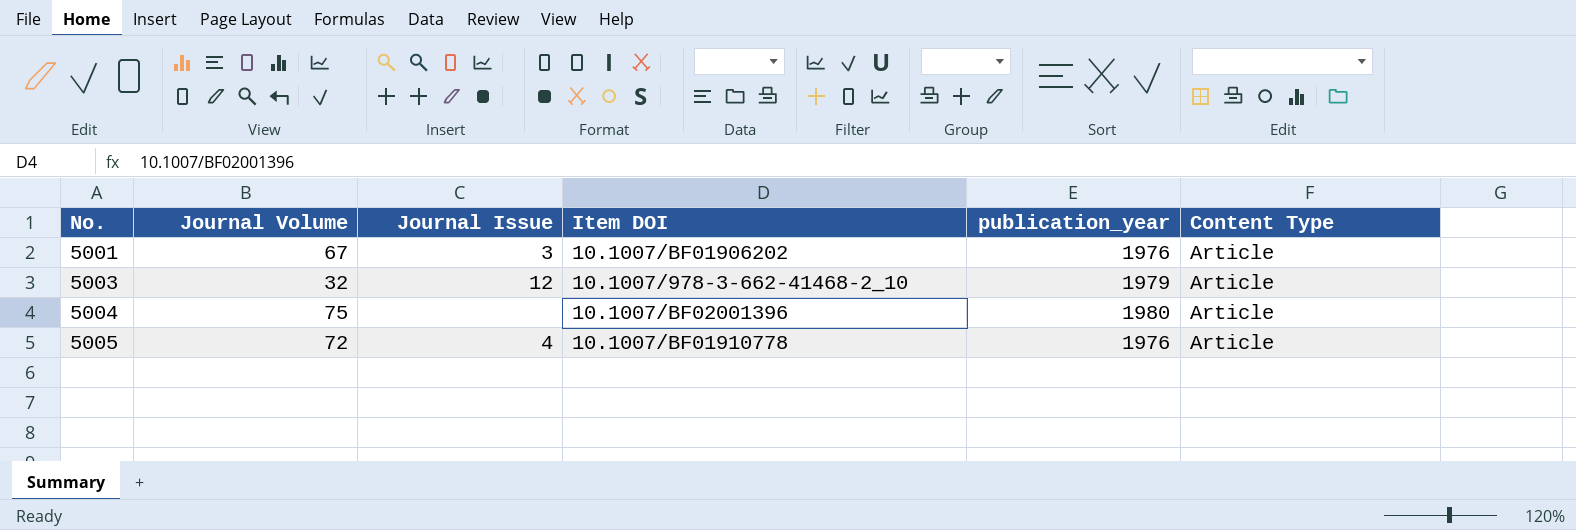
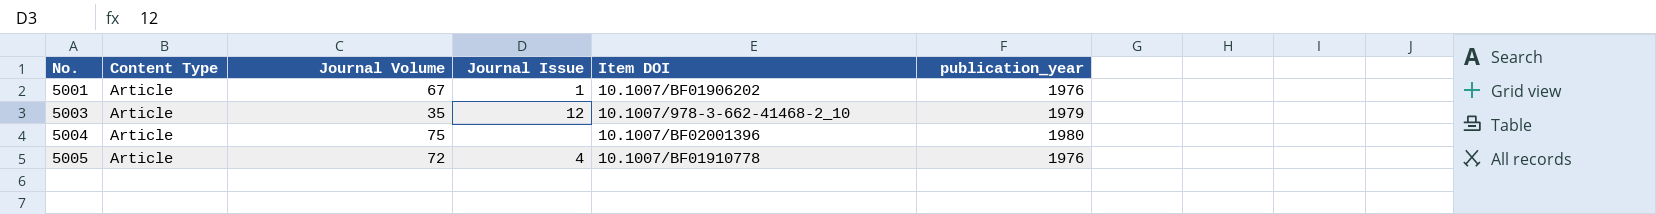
column Content Type | position: 6 -> 2
5001 | Journal Issue: 3 -> 1
5003 | Journal Volume: 32 -> 35

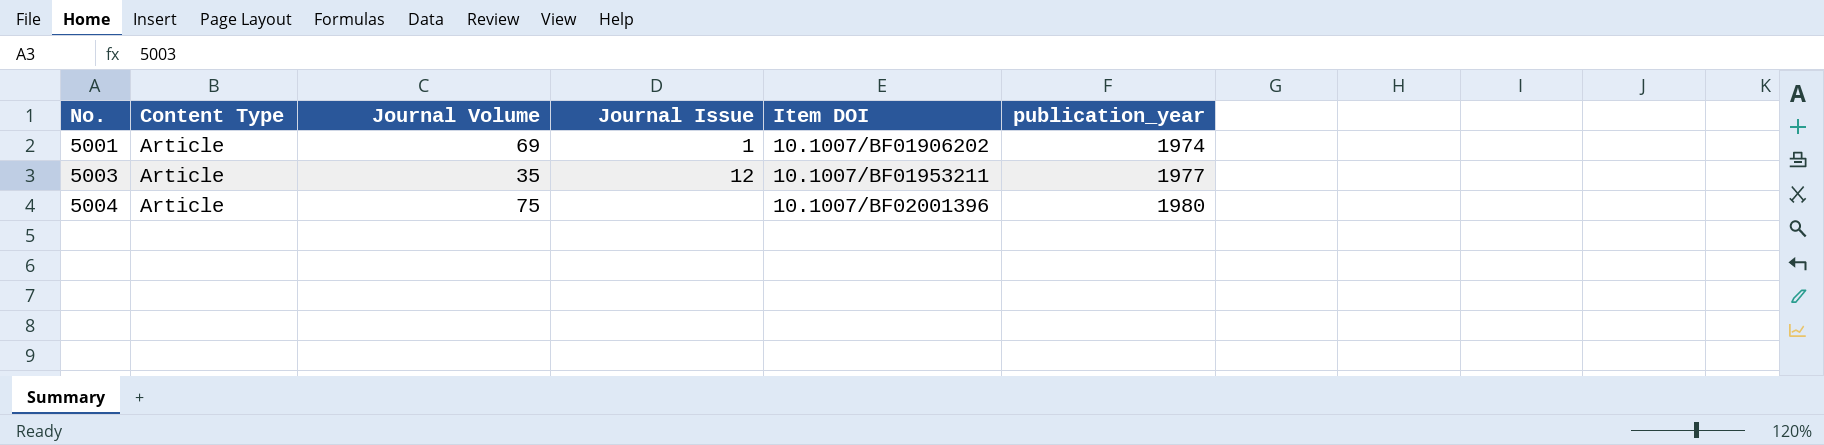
row 5005: Article | 72 | 4 | 10.1007/BF01910778 | 1976 -> none
5001 | Journal Volume: 67 -> 69
5001 | publication_year: 1976 -> 1974
5003 | Item DOI: 10.1007/978-3-662-41468-2_10 -> 10.1007/BF01953211
5003 | publication_year: 1979 -> 1977

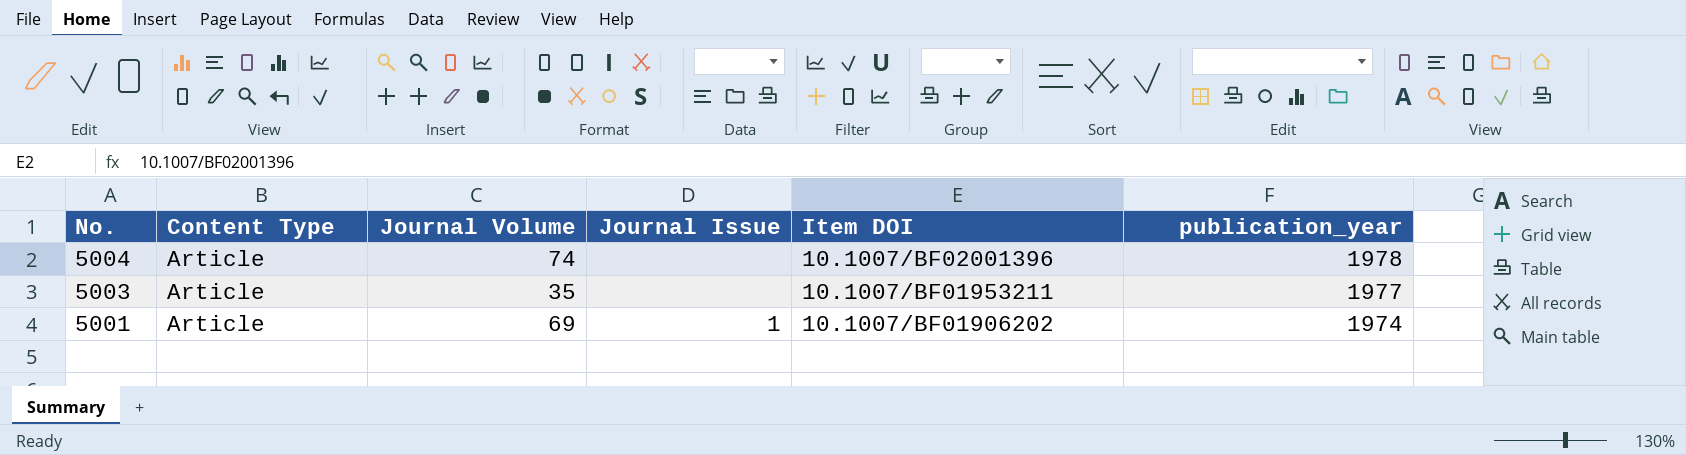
row order: No. ascending -> No. descending
5004 | Journal Volume: 75 -> 74
5004 | publication_year: 1980 -> 1978
5003 | Journal Issue: 12 -> none

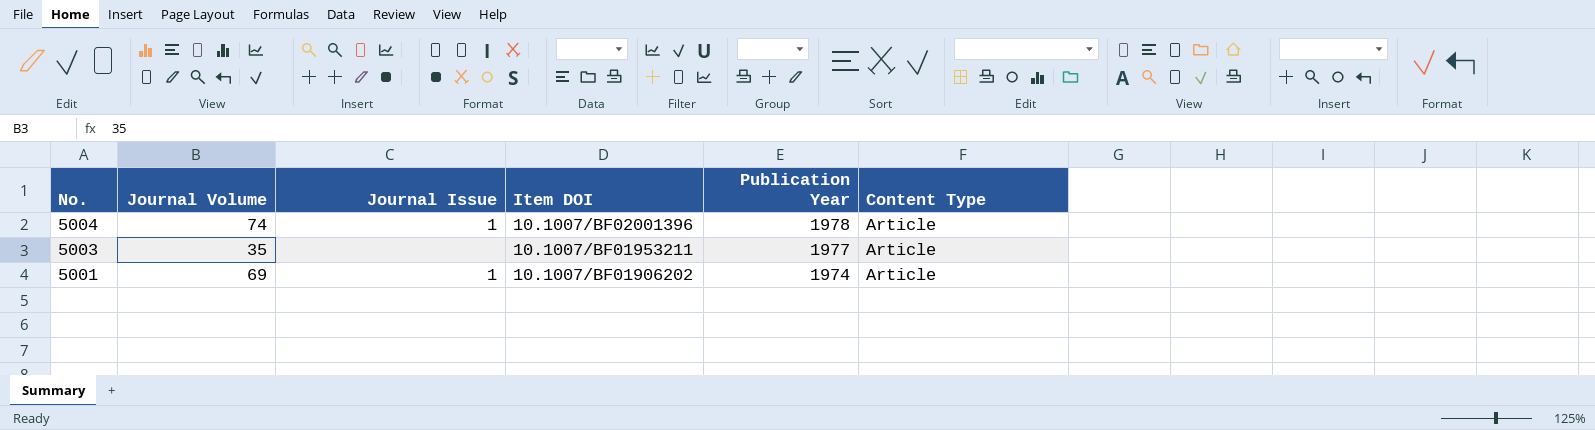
column name: publication_year -> Publication Year
column Content Type | position: 2 -> 6
5004 | Journal Issue: none -> 1

